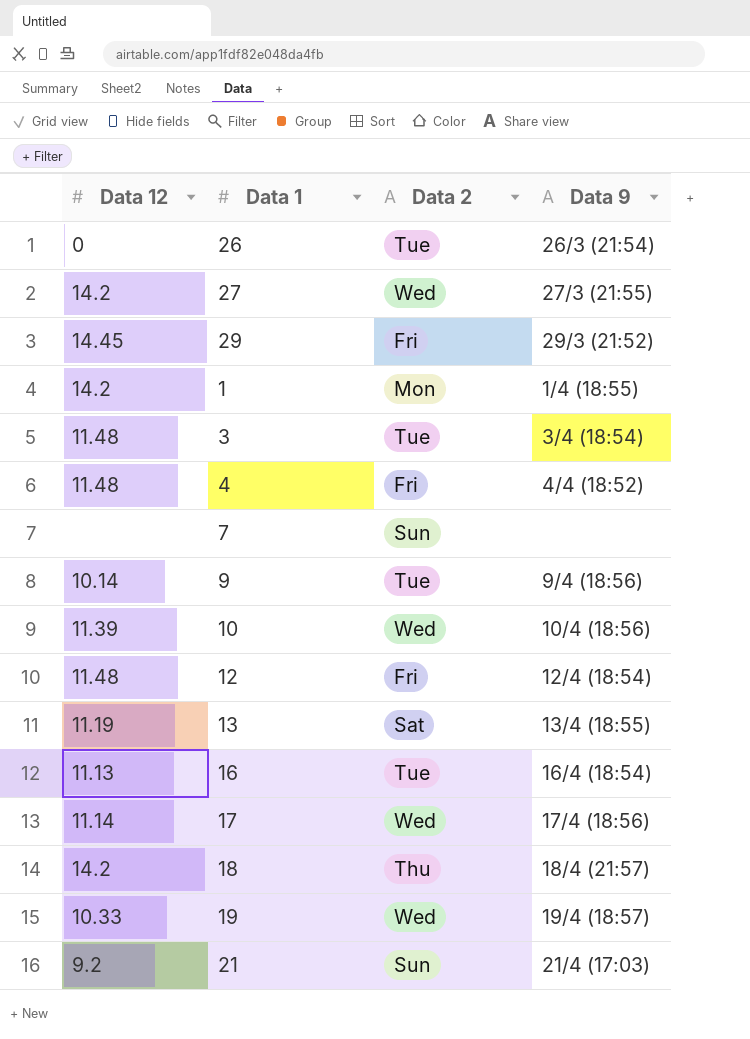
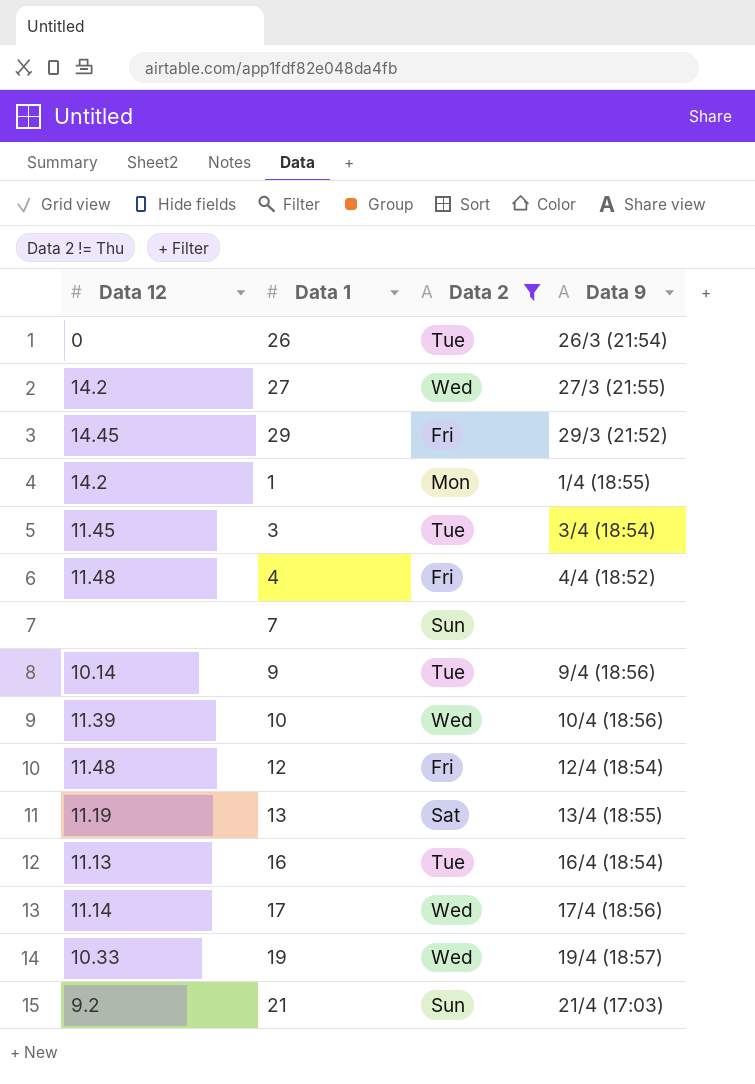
filter: none -> Data 2 != Thu
3 | Data 12: 11.48 -> 11.45

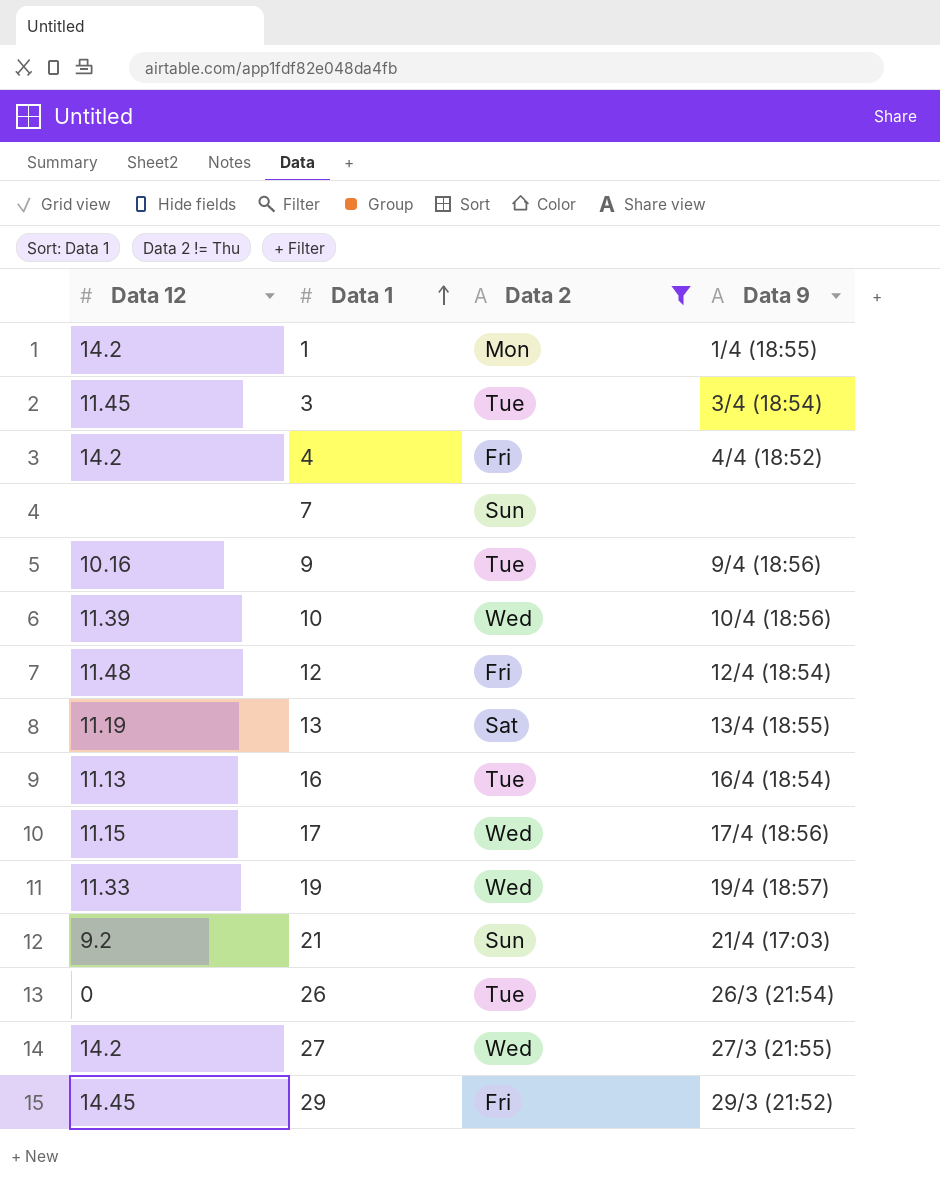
row order: none -> Data 1 ascending
4 | Data 12: 11.48 -> 14.2
9 | Data 12: 10.14 -> 10.16
17 | Data 12: 11.14 -> 11.15
19 | Data 12: 10.33 -> 11.33

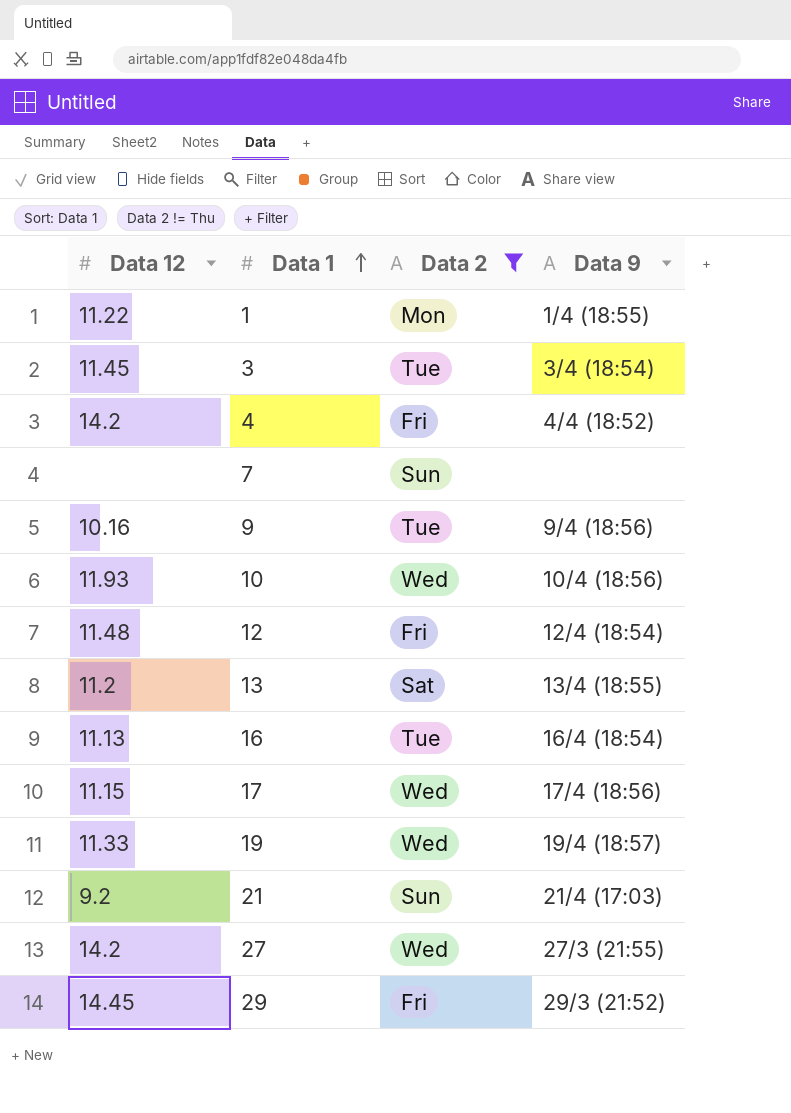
row 26: 0 | Tue | 26/3 (21:54) -> none
1 | Data 12: 14.2 -> 11.22
10 | Data 12: 11.39 -> 11.93
13 | Data 12: 11.19 -> 11.2

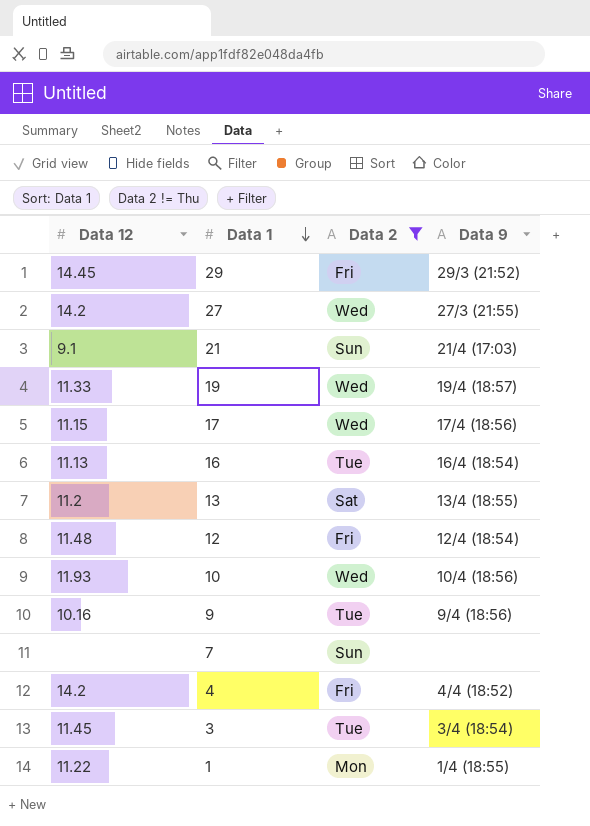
row order: Data 1 ascending -> Data 1 descending
21 | Data 12: 9.2 -> 9.1

